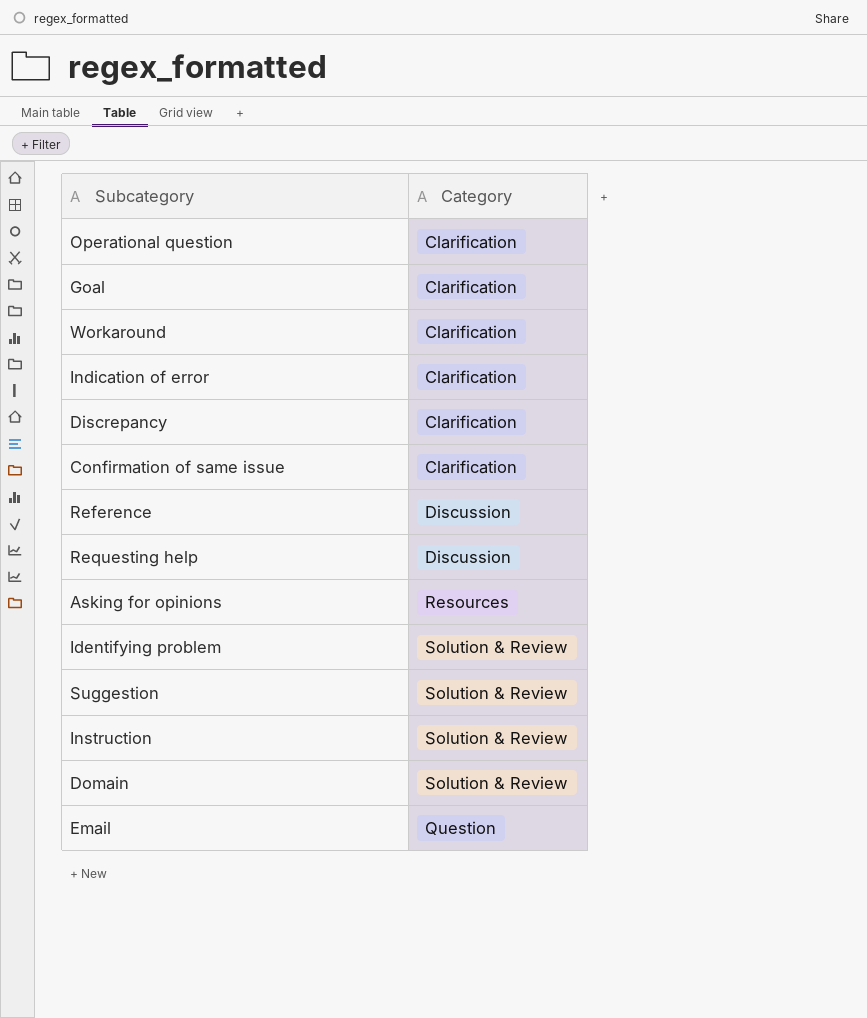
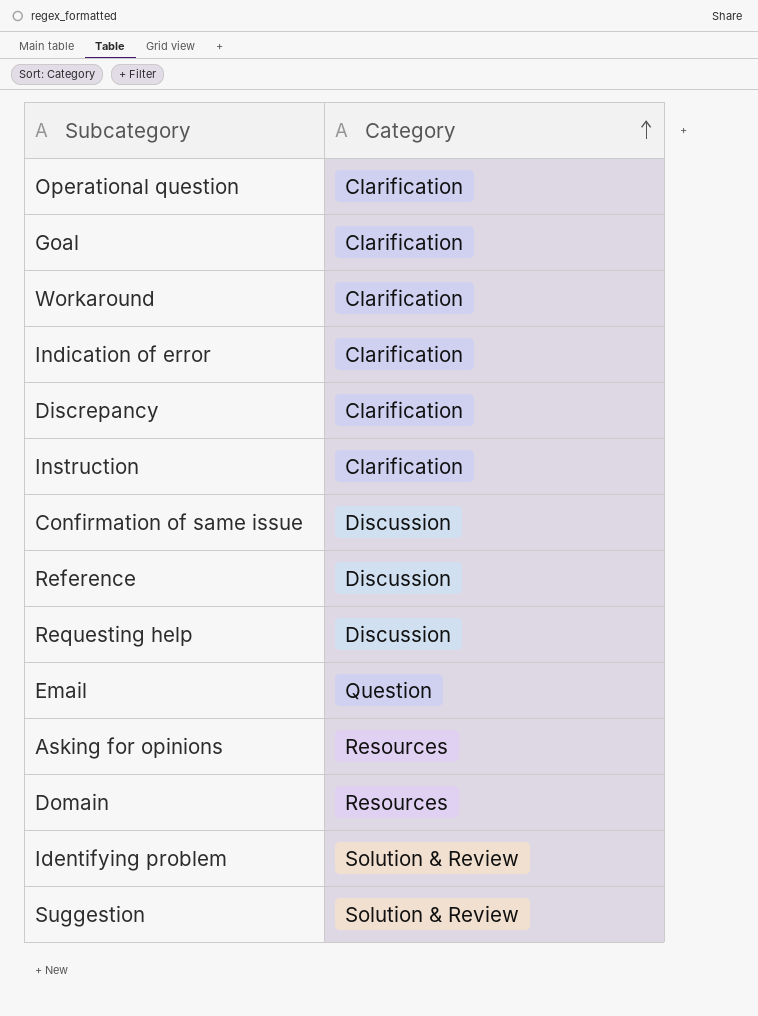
row order: none -> Category ascending
Instruction | Category: Solution & Review -> Clarification
Confirmation of same issue | Category: Clarification -> Discussion
Domain | Category: Solution & Review -> Resources

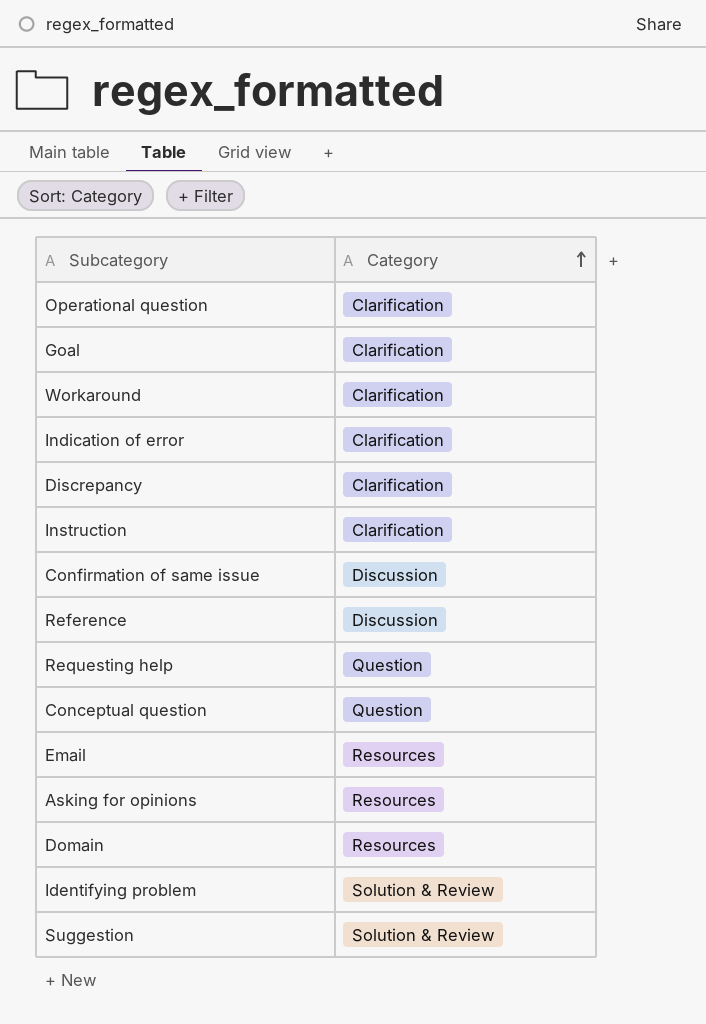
Requesting help | Category: Discussion -> Question
row Conceptual question: none -> Question
Email | Category: Question -> Resources

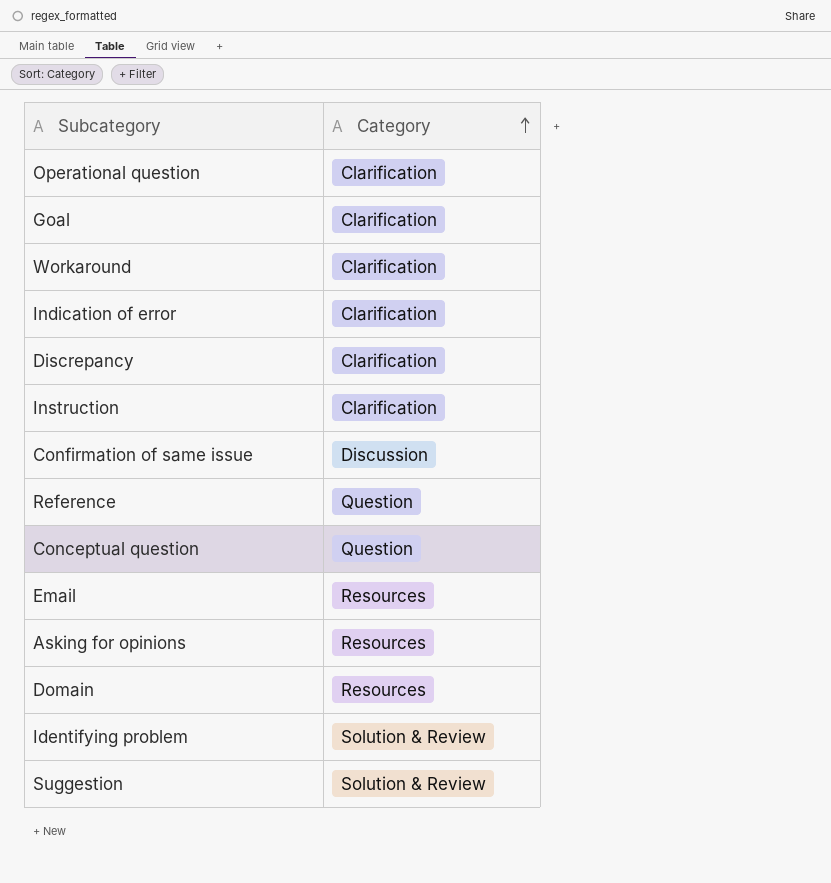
row Requesting help: Question -> none
Reference | Category: Discussion -> Question

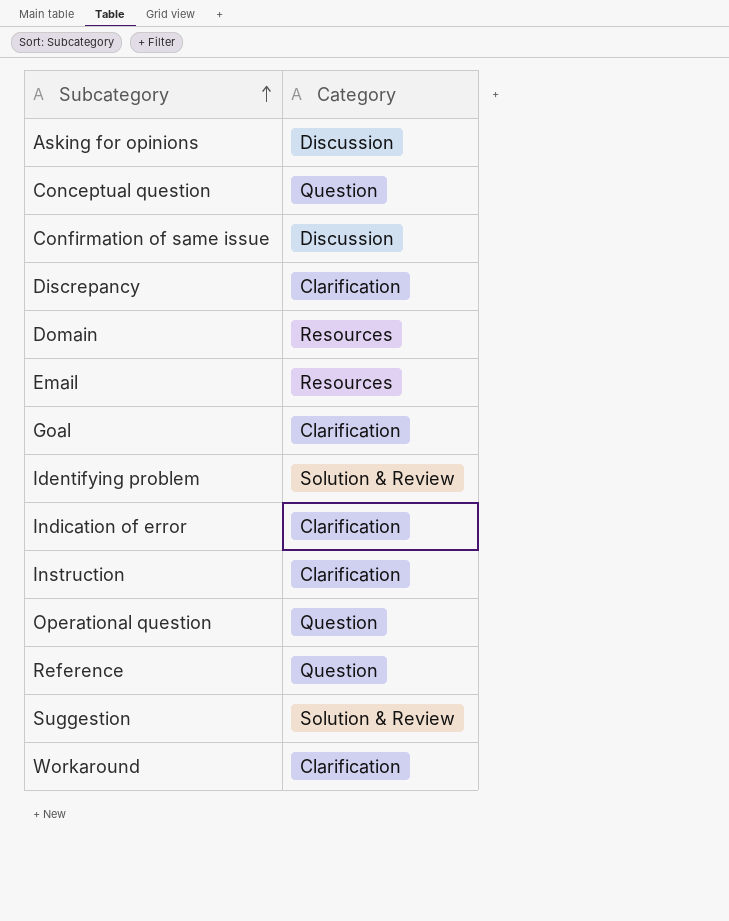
row order: Category ascending -> Subcategory ascending
Asking for opinions | Category: Resources -> Discussion
Operational question | Category: Clarification -> Question

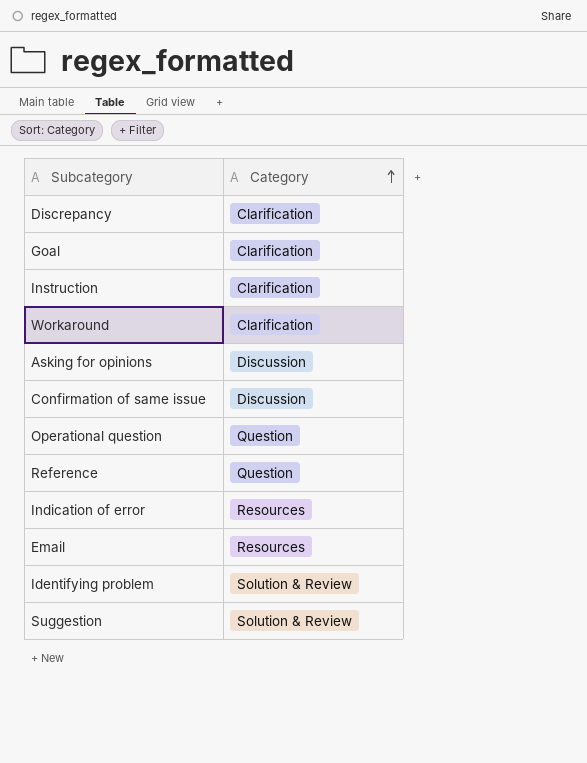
row order: Subcategory ascending -> Category ascending
row Conceptual question: Question -> none
row Domain: Resources -> none
Indication of error | Category: Clarification -> Resources

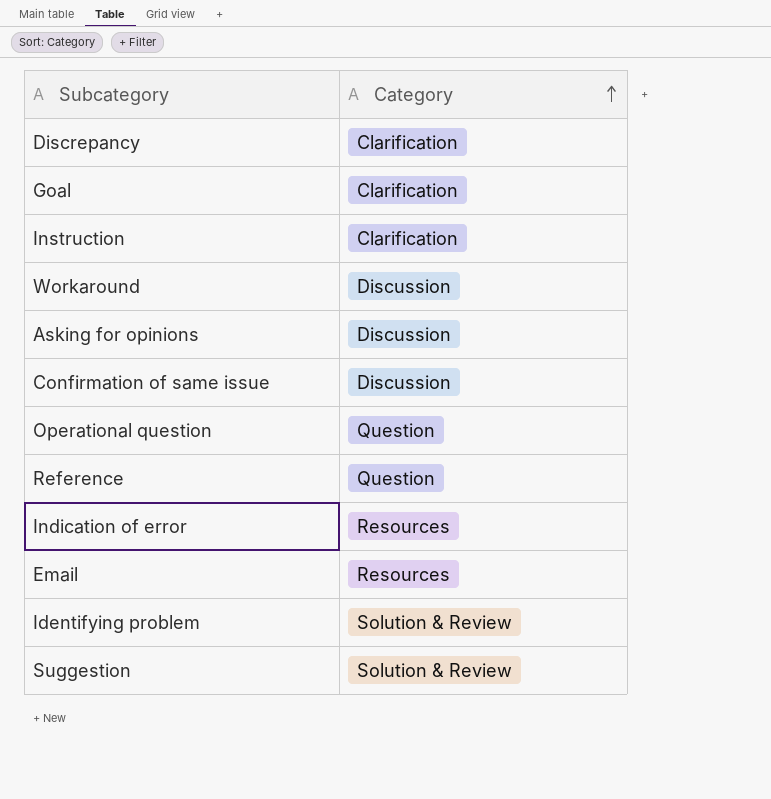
Workaround | Category: Clarification -> Discussion

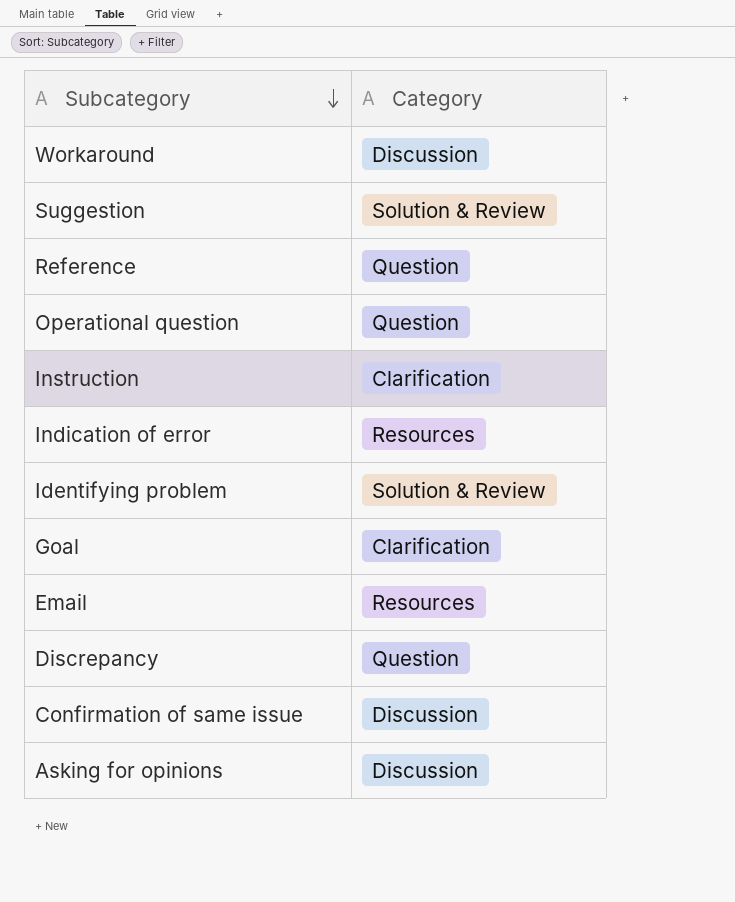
row order: Category ascending -> Subcategory descending
Discrepancy | Category: Clarification -> Question

